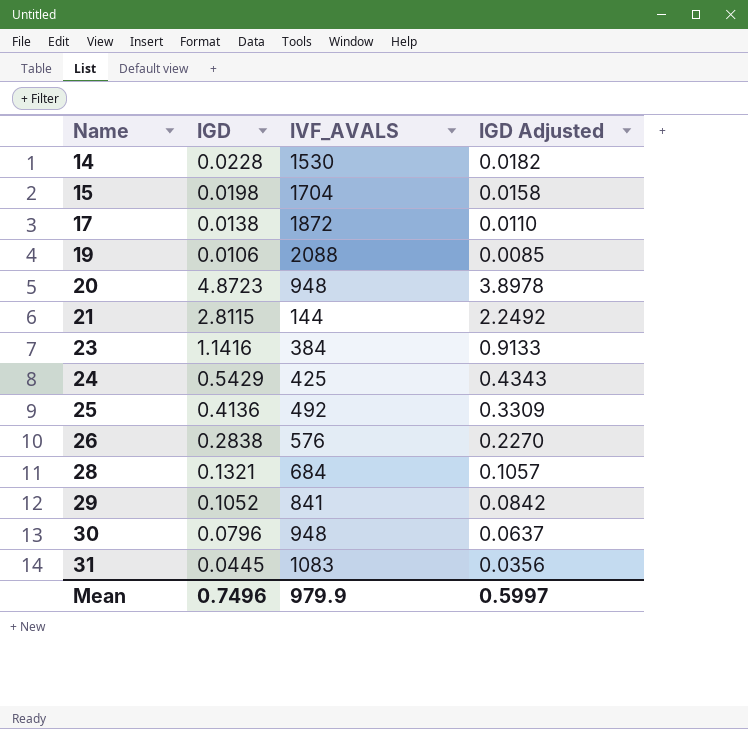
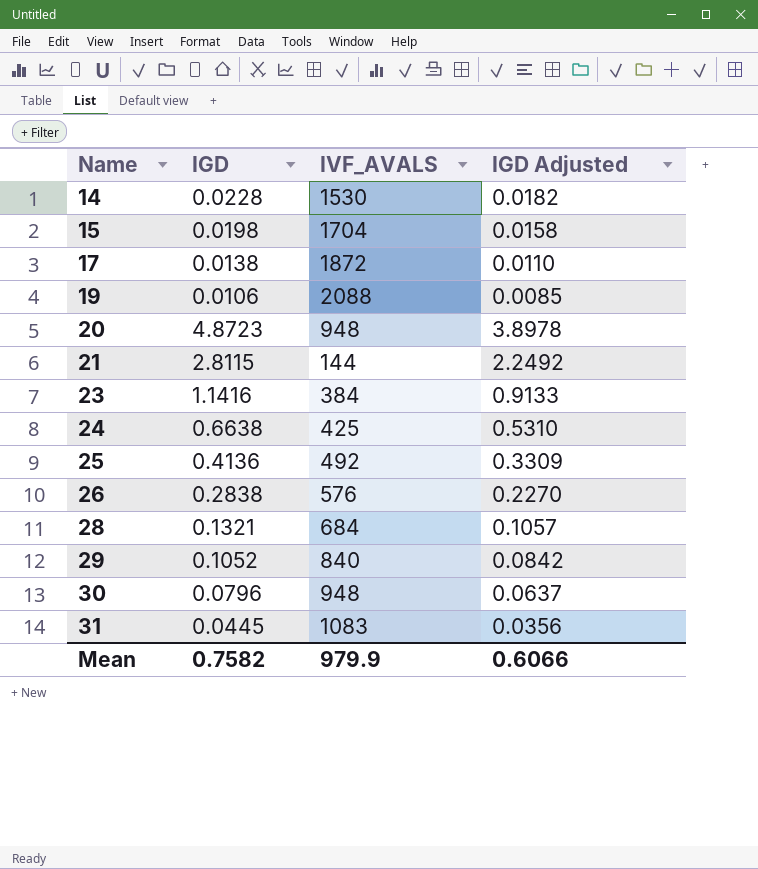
24 | IGD: 0.5429 -> 0.6638
24 | IGD Adjusted: 0.4343 -> 0.5310
29 | IVF_AVALS: 841 -> 840
Mean | IGD: 0.7496 -> 0.7582
Mean | IGD Adjusted: 0.5997 -> 0.6066

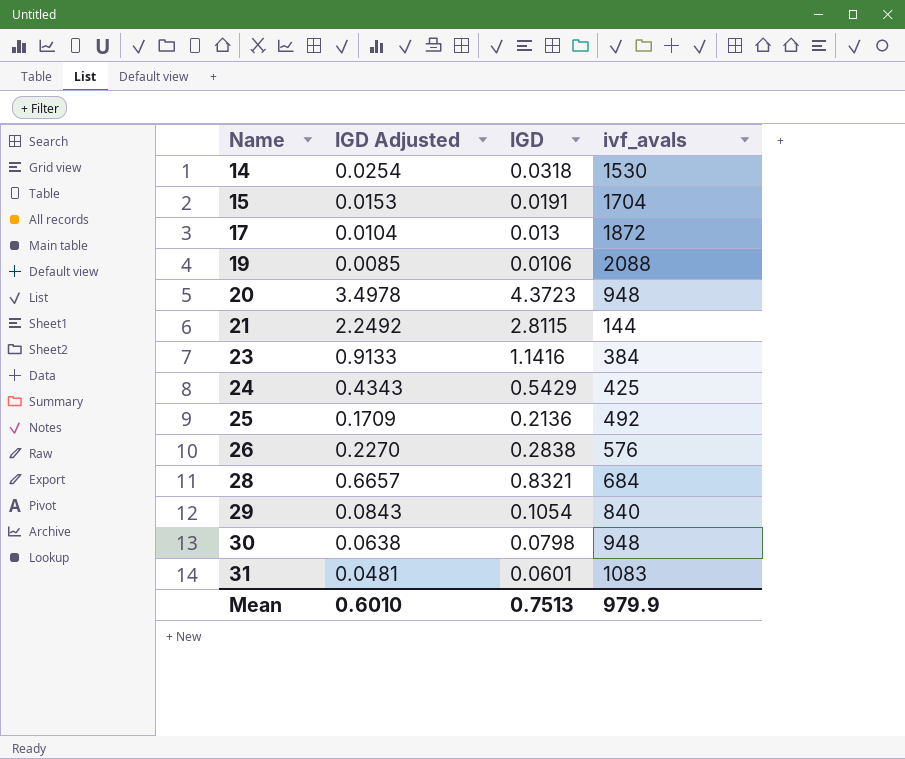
column IGD Adjusted | position: 4 -> 2
column name: IVF_AVALS -> ivf_avals
14 | IGD Adjusted: 0.0182 -> 0.0254
14 | IGD: 0.0228 -> 0.0318
15 | IGD Adjusted: 0.0158 -> 0.0153
15 | IGD: 0.0198 -> 0.0191
17 | IGD Adjusted: 0.0110 -> 0.0104
17 | IGD: 0.0138 -> 0.013
20 | IGD Adjusted: 3.8978 -> 3.4978
20 | IGD: 4.8723 -> 4.3723
24 | IGD Adjusted: 0.5310 -> 0.4343
24 | IGD: 0.6638 -> 0.5429
25 | IGD Adjusted: 0.3309 -> 0.1709
25 | IGD: 0.4136 -> 0.2136
28 | IGD Adjusted: 0.1057 -> 0.6657
28 | IGD: 0.1321 -> 0.8321
29 | IGD Adjusted: 0.0842 -> 0.0843
29 | IGD: 0.1052 -> 0.1054
30 | IGD Adjusted: 0.0637 -> 0.0638
30 | IGD: 0.0796 -> 0.0798
31 | IGD Adjusted: 0.0356 -> 0.0481
31 | IGD: 0.0445 -> 0.0601
Mean | IGD Adjusted: 0.6066 -> 0.6010
Mean | IGD: 0.7582 -> 0.7513

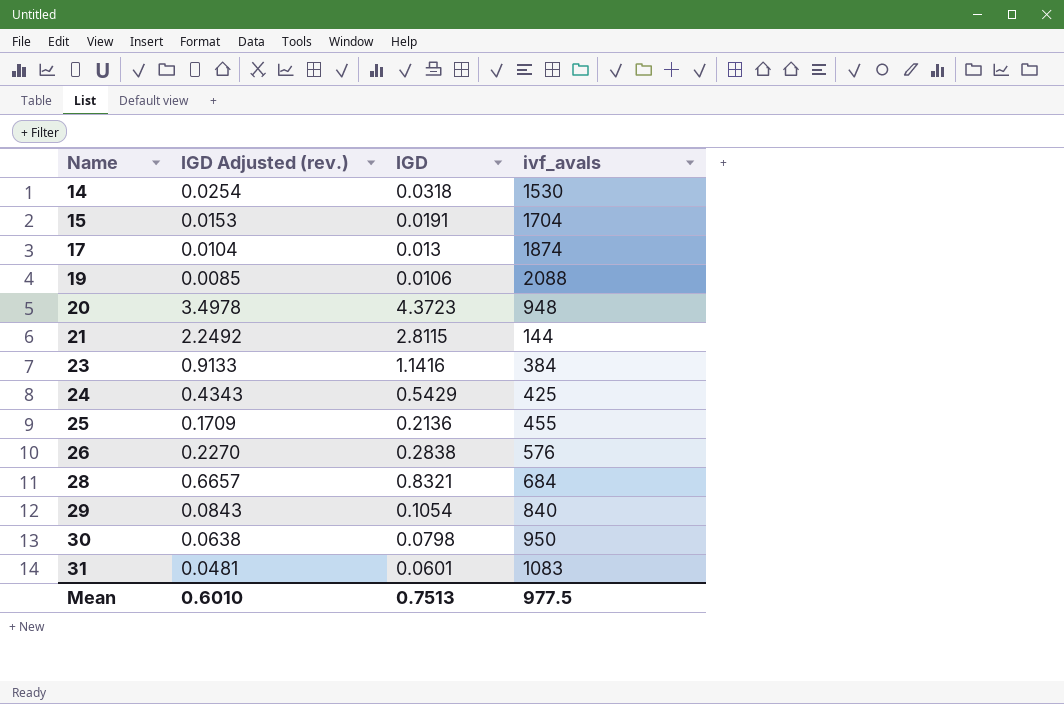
column name: IGD Adjusted -> IGD Adjusted (rev.)
17 | ivf_avals: 1872 -> 1874
25 | ivf_avals: 492 -> 455
30 | ivf_avals: 948 -> 950
Mean | ivf_avals: 979.9 -> 977.5

